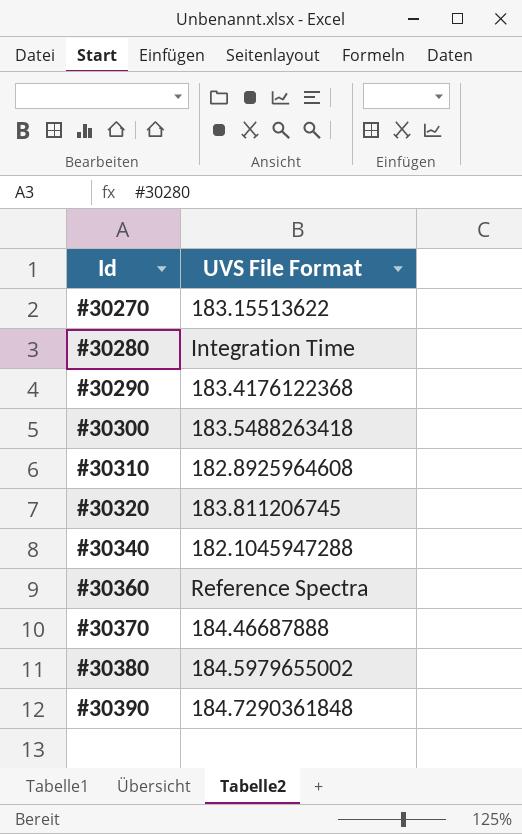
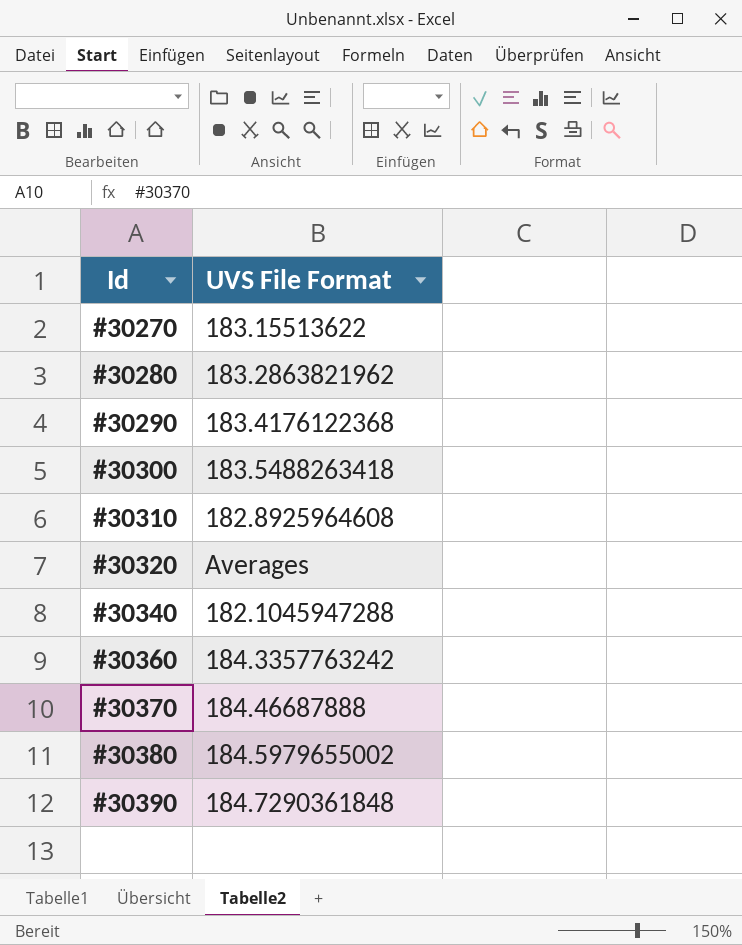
#30280 | UVS File Format: Integration Time -> 183.2863821962
#30320 | UVS File Format: 183.811206745 -> Averages
#30360 | UVS File Format: Reference Spectra -> 184.3357763242

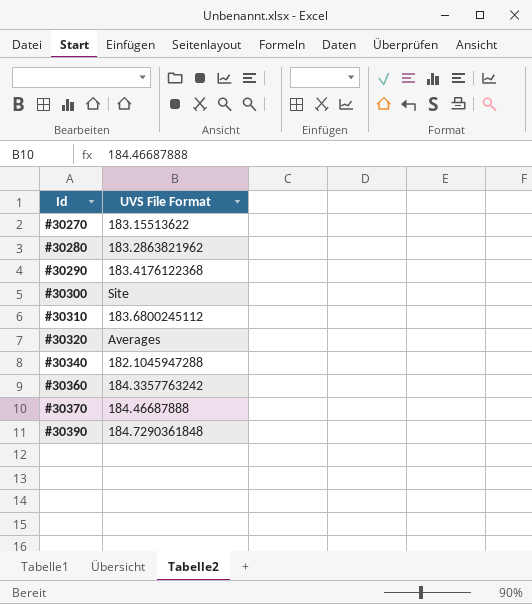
row #30380: 184.5979655002 -> none
#30300 | UVS File Format: 183.5488263418 -> Site
#30310 | UVS File Format: 182.8925964608 -> 183.6800245112

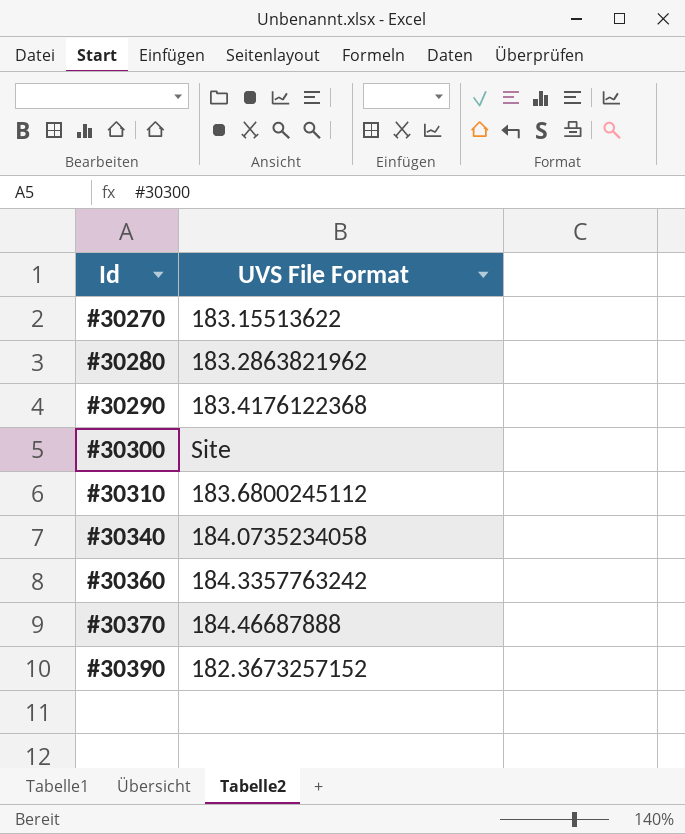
row #30320: Averages -> none
#30340 | UVS File Format: 182.1045947288 -> 184.0735234058
#30390 | UVS File Format: 184.7290361848 -> 182.3673257152

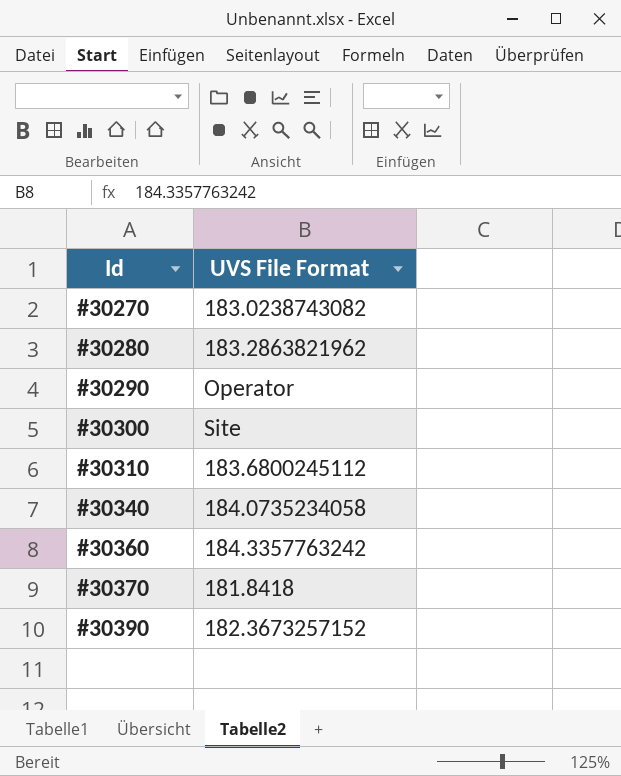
#30270 | UVS File Format: 183.15513622 -> 183.0238743082
#30290 | UVS File Format: 183.4176122368 -> Operator
#30370 | UVS File Format: 184.46687888 -> 181.8418

